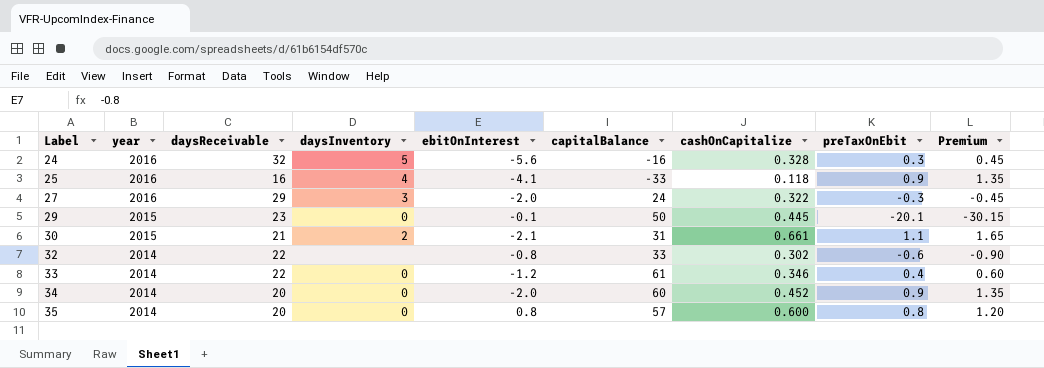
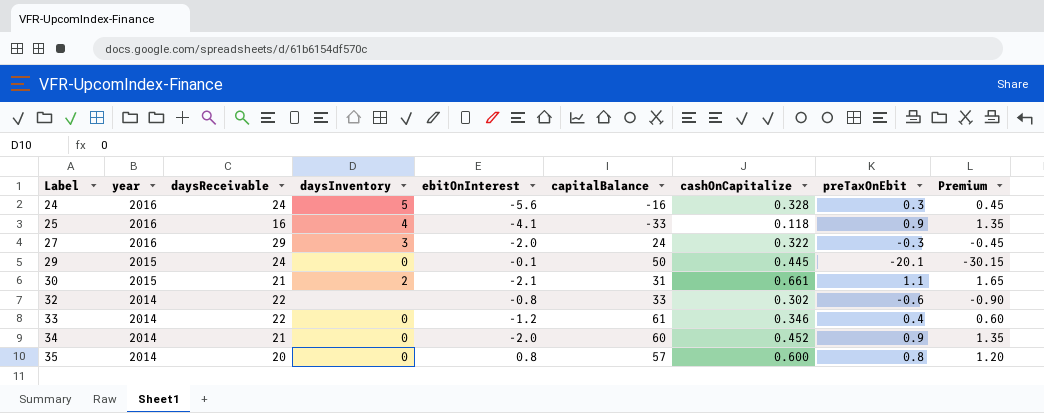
24 | daysReceivable: 32 -> 24
29 | daysReceivable: 23 -> 24
34 | daysReceivable: 20 -> 21

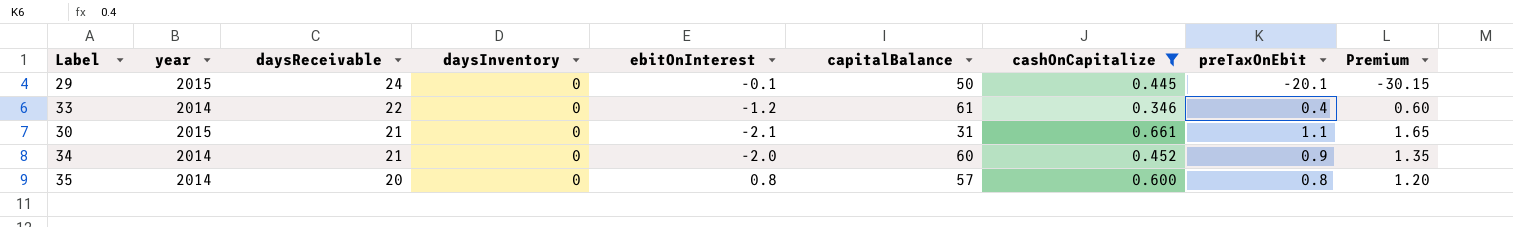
filter: none -> cashOnCapitalize >= 0.346
row order: Label ascending -> daysReceivable descending
30 | daysInventory: 2 -> 0

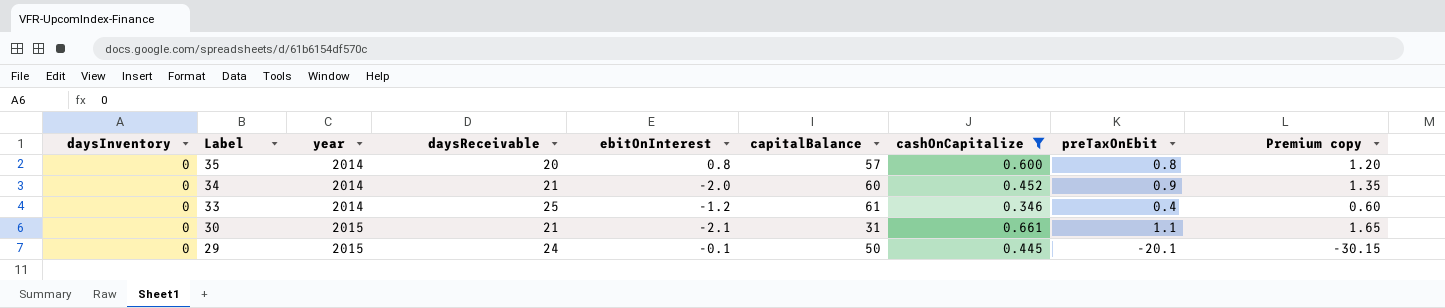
row order: daysReceivable descending -> Label descending
column daysInventory | position: 4 -> 1
column name: Premium -> Premium copy
33 | daysReceivable: 22 -> 25

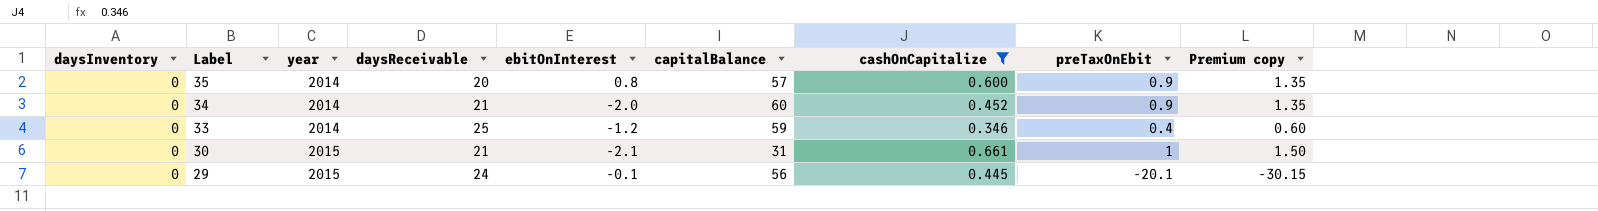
35 | preTaxOnEbit: 0.8 -> 0.9
35 | Premium copy: 1.20 -> 1.35
33 | capitalBalance: 61 -> 59
30 | preTaxOnEbit: 1.1 -> 1
30 | Premium copy: 1.65 -> 1.50
29 | capitalBalance: 50 -> 56

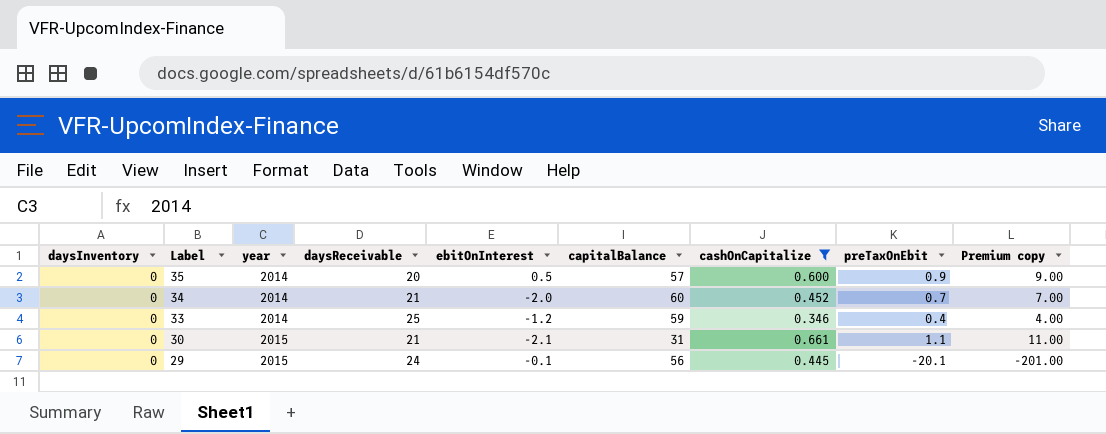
column Premium copy | formula: [preTaxOnEbit] * 1.5 -> [preTaxOnEbit] * 10
35 | ebitOnInterest: 0.8 -> 0.5
34 | preTaxOnEbit: 0.9 -> 0.7
30 | preTaxOnEbit: 1 -> 1.1

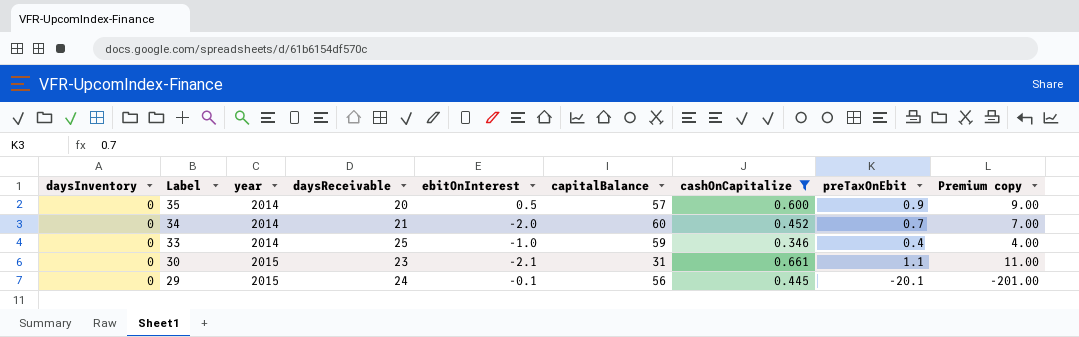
33 | ebitOnInterest: -1.2 -> -1.0
30 | daysReceivable: 21 -> 23

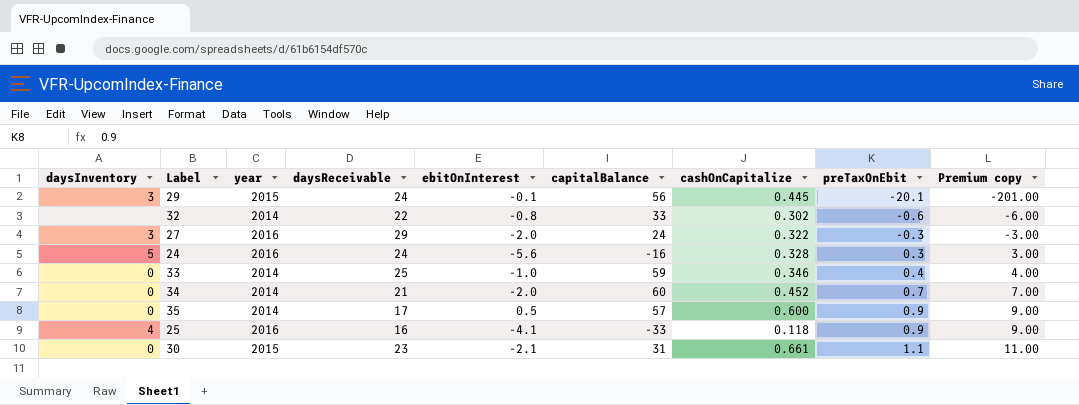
filter: cashOnCapitalize >= 0.346 -> none
row order: Label descending -> preTaxOnEbit ascending
29 | daysInventory: 0 -> 3
35 | daysReceivable: 20 -> 17

